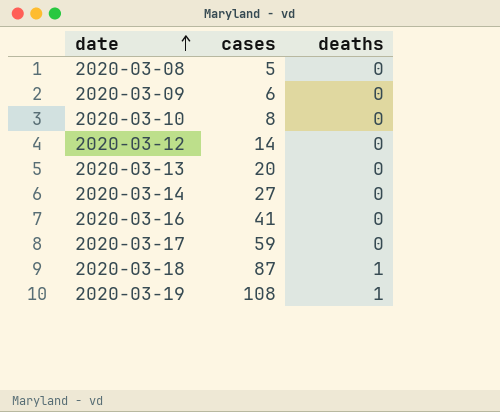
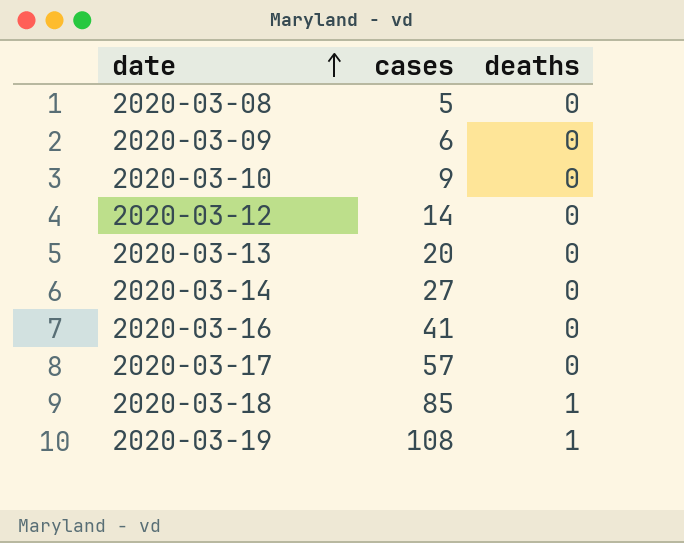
2020-03-10 | cases: 8 -> 9
2020-03-17 | cases: 59 -> 57
2020-03-18 | cases: 87 -> 85

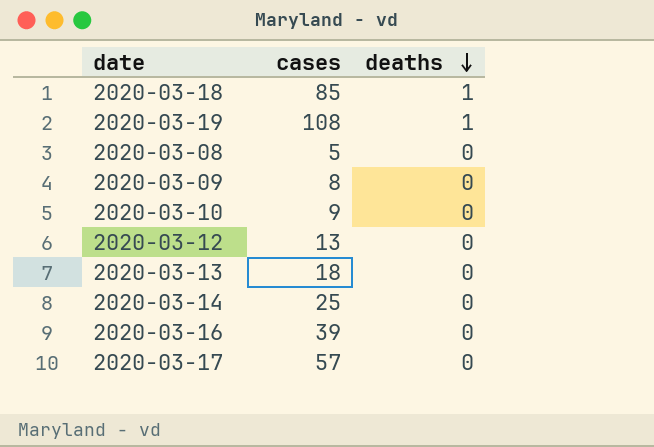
row order: date ascending -> deaths descending
2020-03-09 | cases: 6 -> 8
2020-03-12 | cases: 14 -> 13
2020-03-13 | cases: 20 -> 18
2020-03-14 | cases: 27 -> 25
2020-03-16 | cases: 41 -> 39

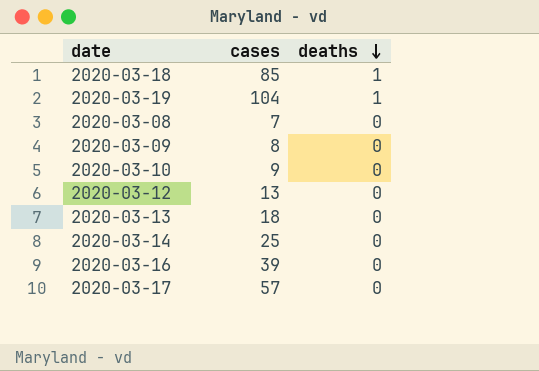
2020-03-19 | cases: 108 -> 104
2020-03-08 | cases: 5 -> 7

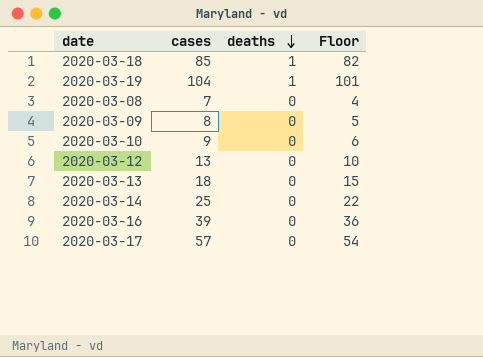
column Floor | formula: none -> [cases] - 3

